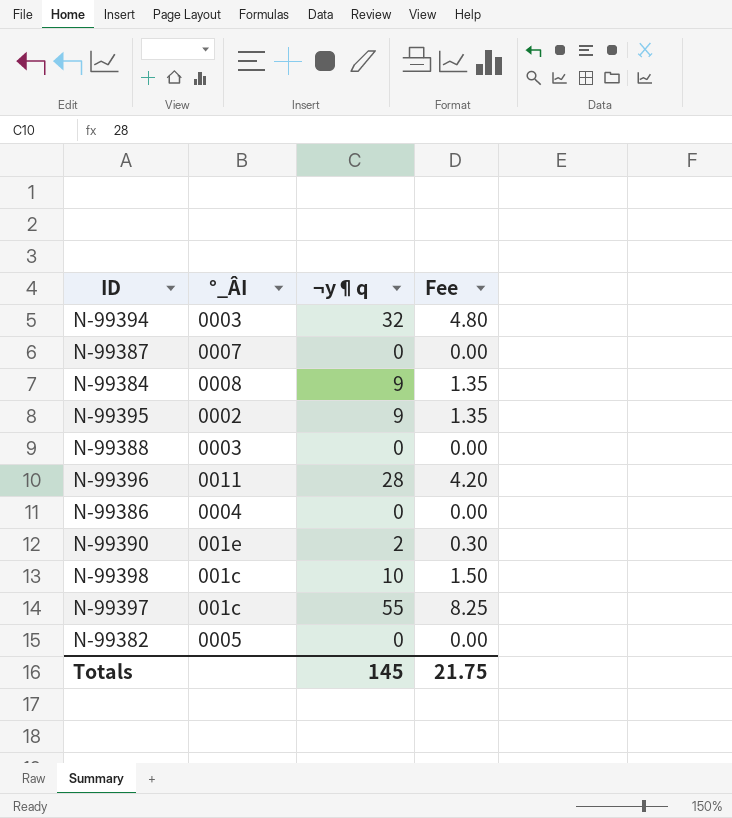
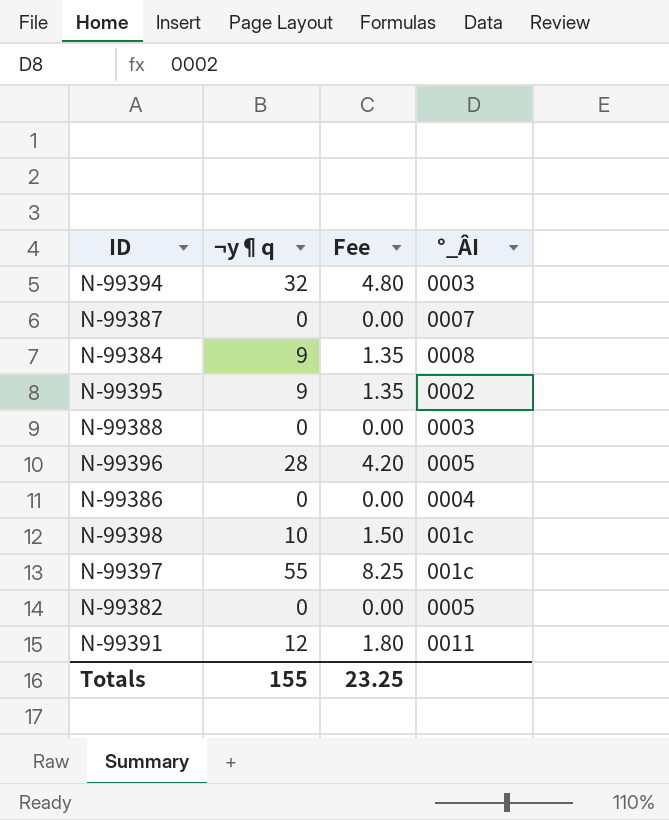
column °_ÂI | position: 2 -> 4
row N-99390: 001e | 2 | 0.30 -> none
N-99396 | °_ÂI: 0011 -> 0005
row N-99391: none -> 12 | 1.80 | 0011
Totals | ¬y¶q: 145 -> 155
Totals | Fee: 21.75 -> 23.25

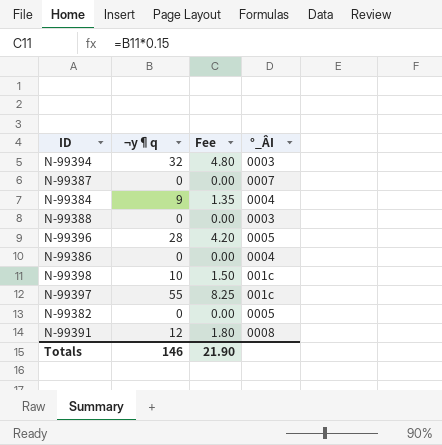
row N-99395: 9 | 1.35 | 0002 -> none
N-99384 | °_ÂI: 0008 -> 0004
N-99391 | °_ÂI: 0011 -> 0008
Totals | ¬y¶q: 155 -> 146
Totals | Fee: 23.25 -> 21.90

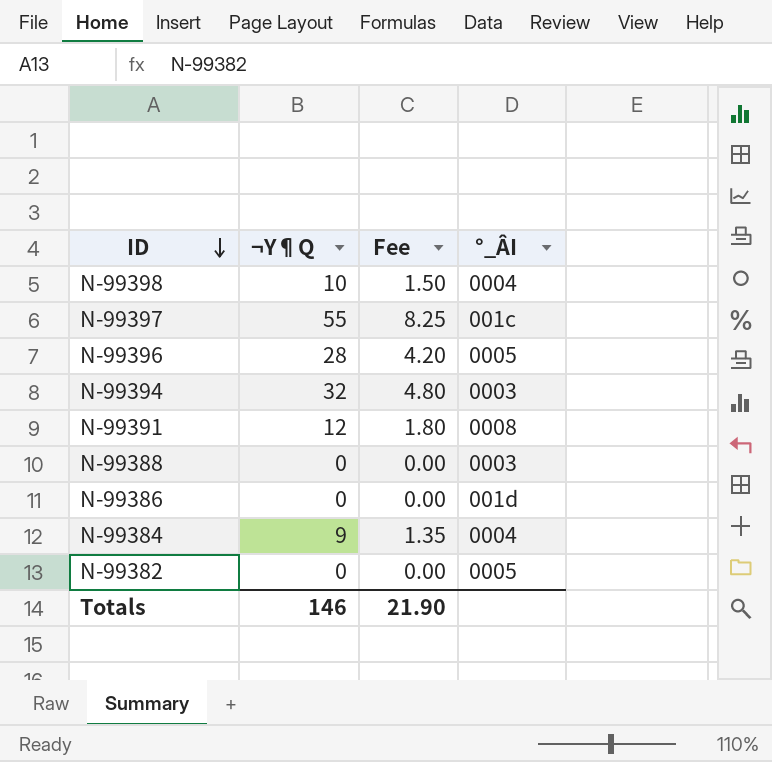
row order: none -> ID descending
column name: ¬y¶q -> ¬Y¶Q
row N-99387: 0 | 0.00 | 0007 -> none
N-99398 | °_ÂI: 001c -> 0004
N-99386 | °_ÂI: 0004 -> 001d

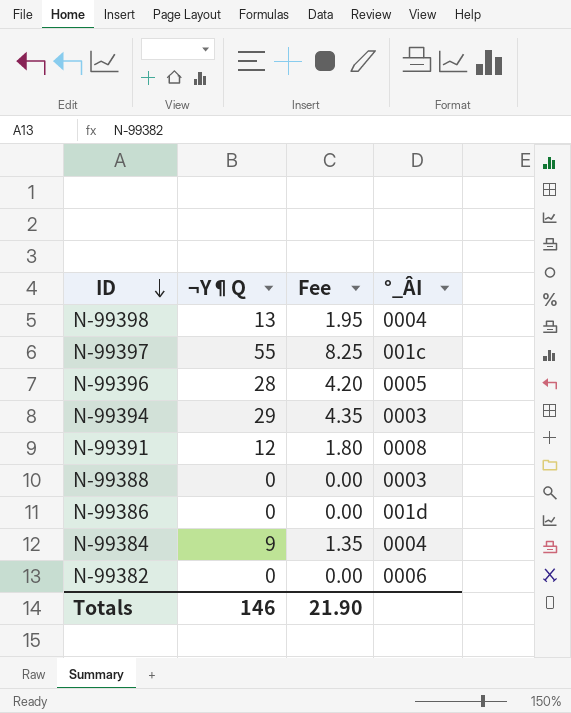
N-99398 | ¬Y¶Q: 10 -> 13
N-99398 | Fee: 1.50 -> 1.95
N-99394 | ¬Y¶Q: 32 -> 29
N-99394 | Fee: 4.80 -> 4.35
N-99382 | °_ÂI: 0005 -> 0006

